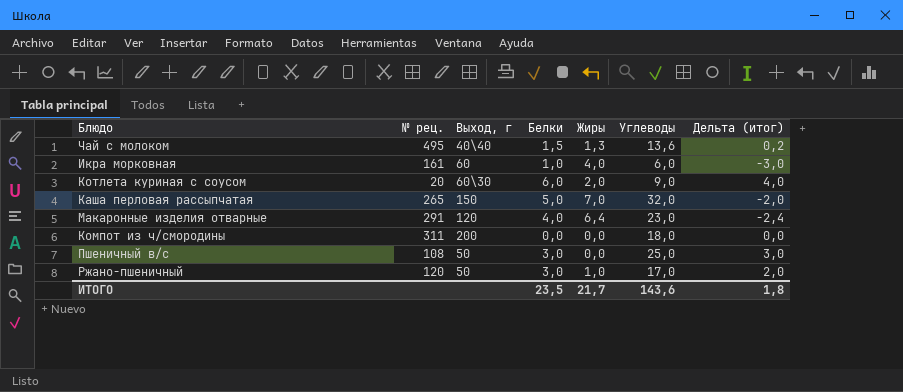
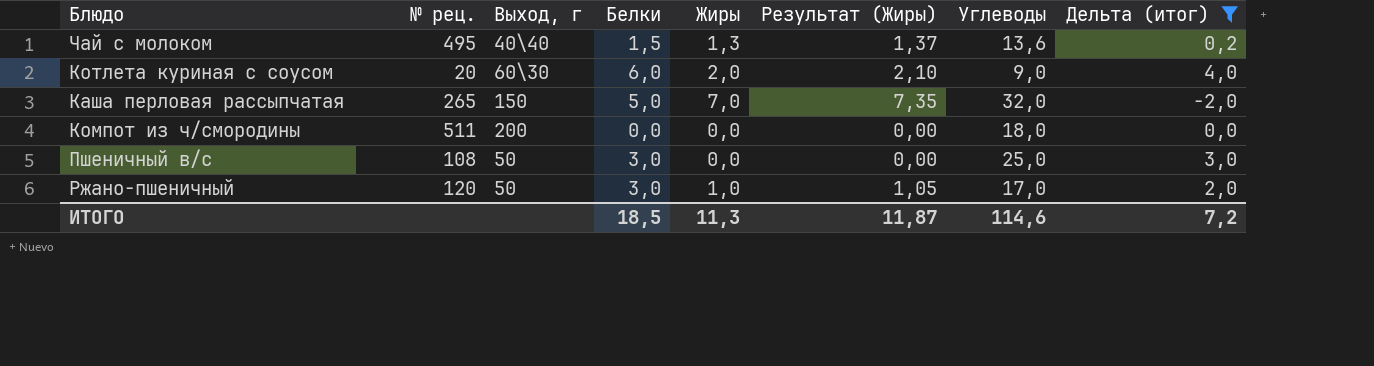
filter: none -> Дельта (итог) >= -2,0
column Результат (Жиры) | formula: none -> [Жиры] * 1,05
Компот из ч/смородины | № рец.: 311 -> 511
ИТОГО | Белки: 23,5 -> 18,5
ИТОГО | Жиры: 21,7 -> 11,3
ИТОГО | Углеводы: 143,6 -> 114,6
ИТОГО | Дельта (итог): 1,8 -> 7,2

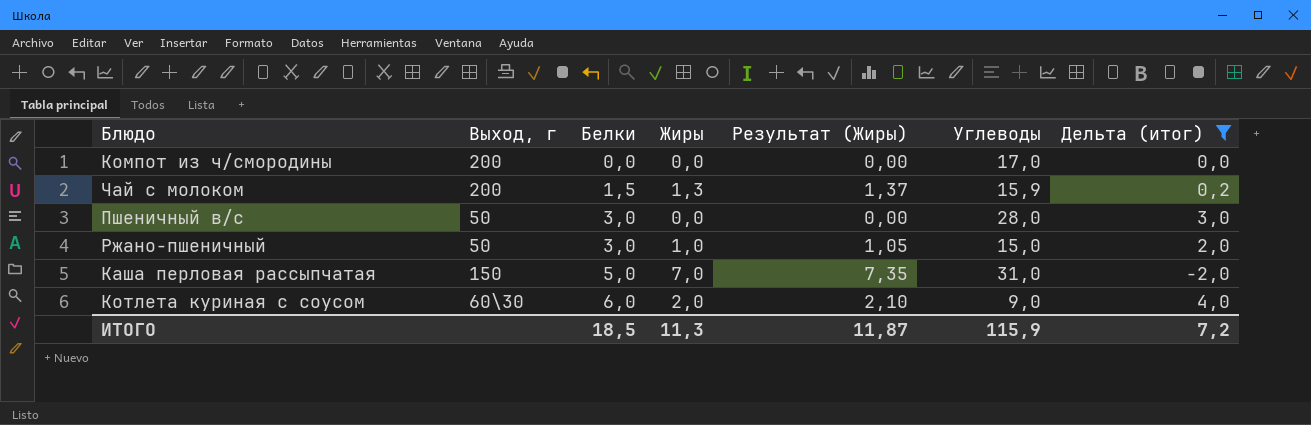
row order: none -> Белки ascending
column № рец. | position: 2 -> none
Компот из ч/смородины | Углеводы: 18,0 -> 17,0
Чай с молоком | Выход, г: 40\40 -> 200
Чай с молоком | Углеводы: 13,6 -> 15,9
Пшеничный в/с | Углеводы: 25,0 -> 28,0
Ржано-пшеничный | Углеводы: 17,0 -> 15,0
Каша перловая рассыпчатая | Углеводы: 32,0 -> 31,0
ИТОГО | Углеводы: 114,6 -> 115,9

